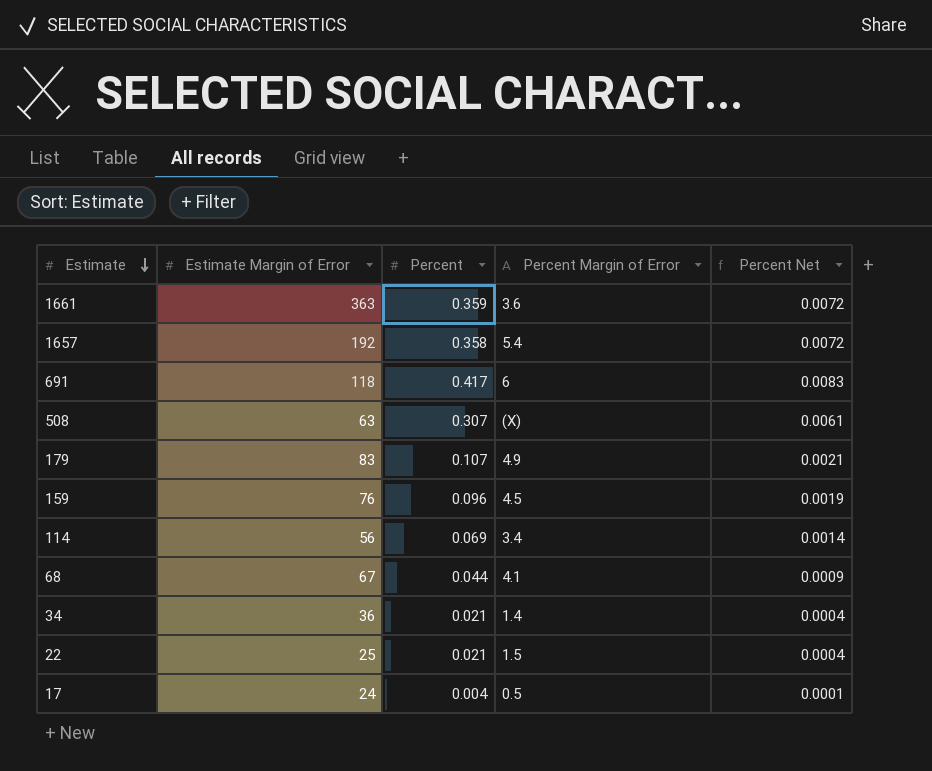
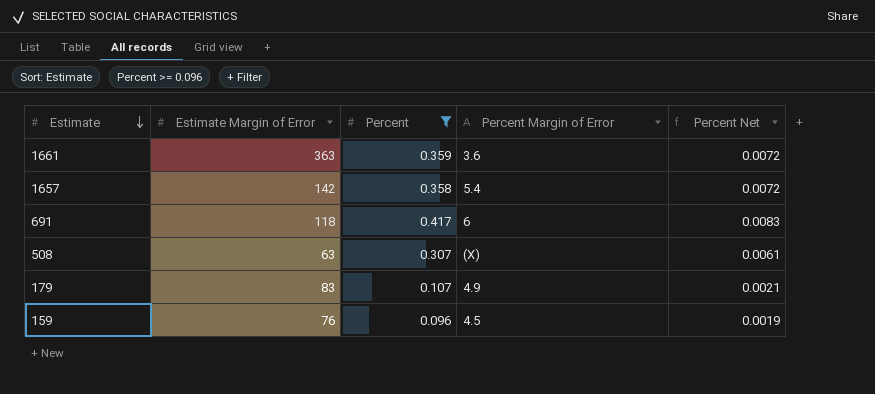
filter: none -> Percent >= 0.096
1657 | Estimate Margin of Error: 192 -> 142

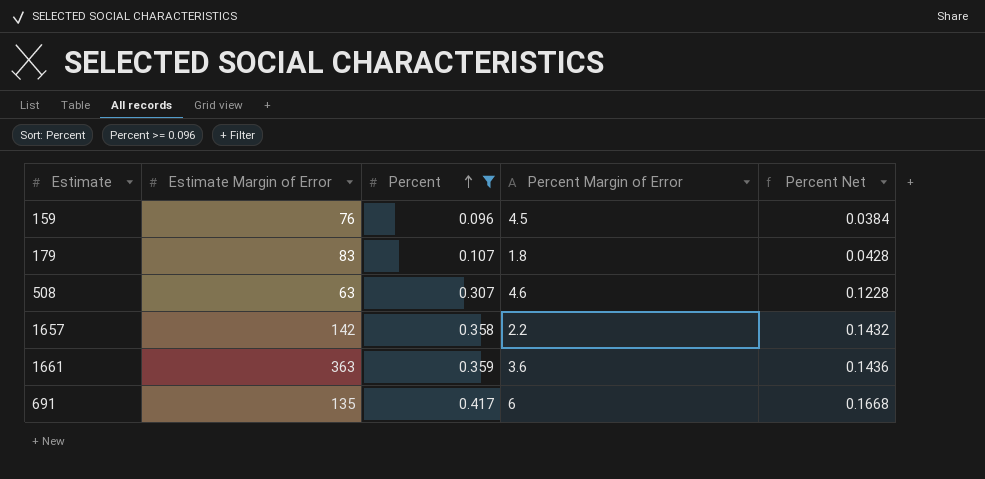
row order: Estimate descending -> Percent ascending
column Percent Net | formula: [Percent] * 0.02 -> [Percent] * 0.4
179 | Percent Margin of Error: 4.9 -> 1.8
508 | Percent Margin of Error: (X) -> 4.6
1657 | Percent Margin of Error: 5.4 -> 2.2
691 | Estimate Margin of Error: 118 -> 135

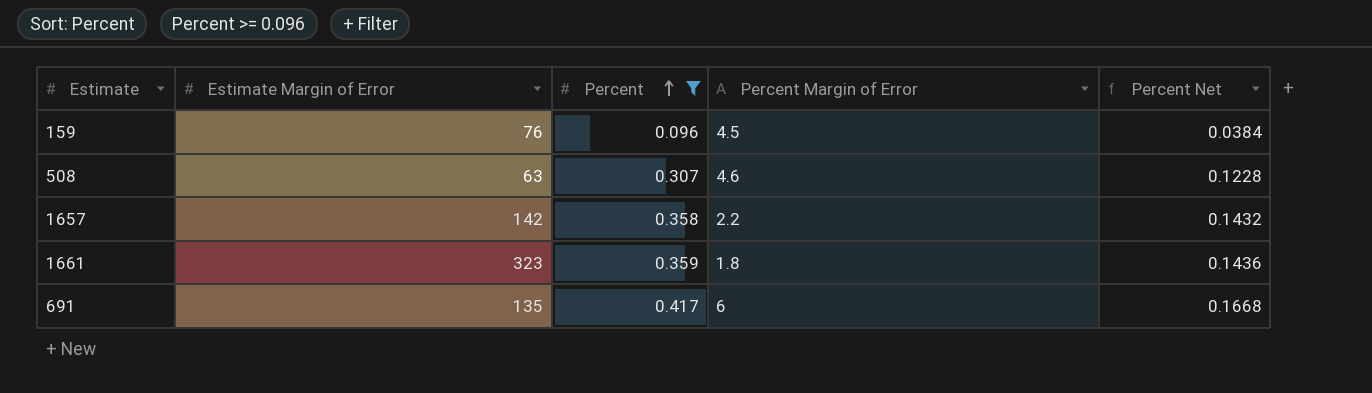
row 179: 83 | 0.107 | 1.8 | 0.0428 -> none
1661 | Estimate Margin of Error: 363 -> 323
1661 | Percent Margin of Error: 3.6 -> 1.8

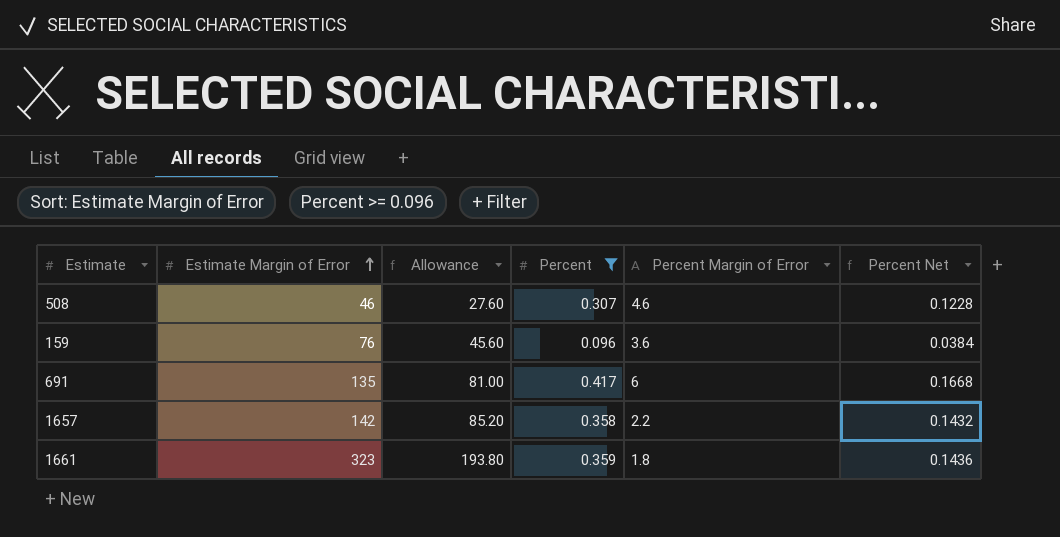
row order: Percent ascending -> Estimate Margin of Error ascending
column Allowance | formula: none -> [Estimate Margin of Error] * 0.6
508 | Estimate Margin of Error: 63 -> 46
159 | Percent Margin of Error: 4.5 -> 3.6

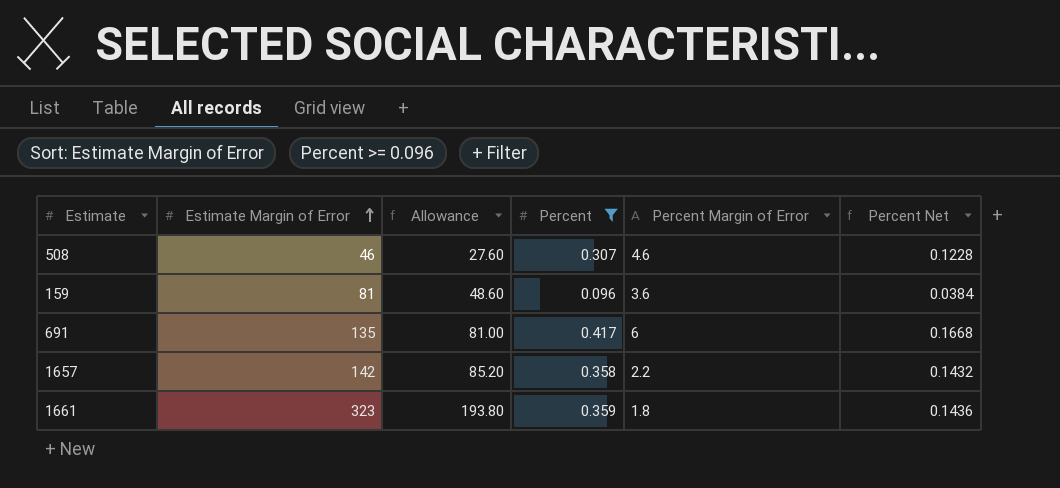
159 | Estimate Margin of Error: 76 -> 81
159 | Allowance: 45.60 -> 48.60

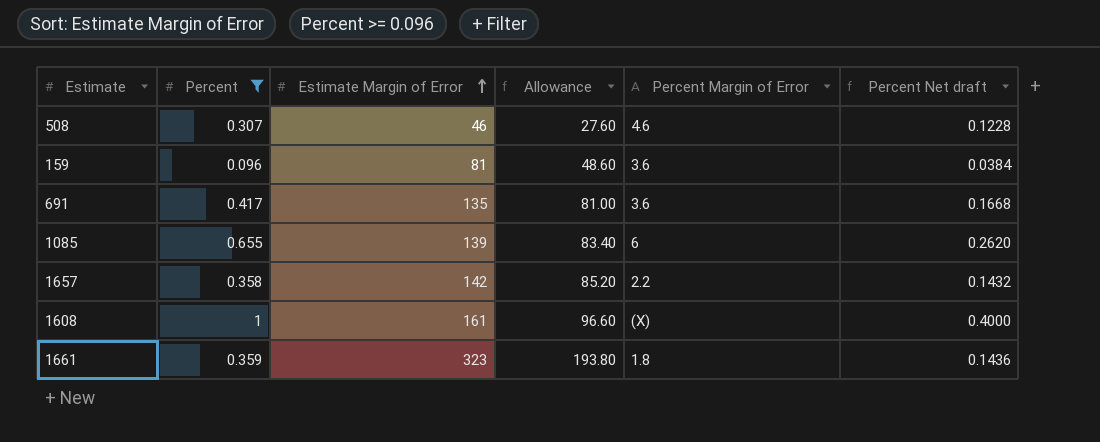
column Percent | position: 4 -> 2
column name: Percent Net -> Percent Net draft
691 | Percent Margin of Error: 6 -> 3.6
row 1085: none -> 0.655 | 139 | 83.40 | 6 | 0.2620
row 1608: none -> 1 | 161 | 96.60 | (X) | 0.4000

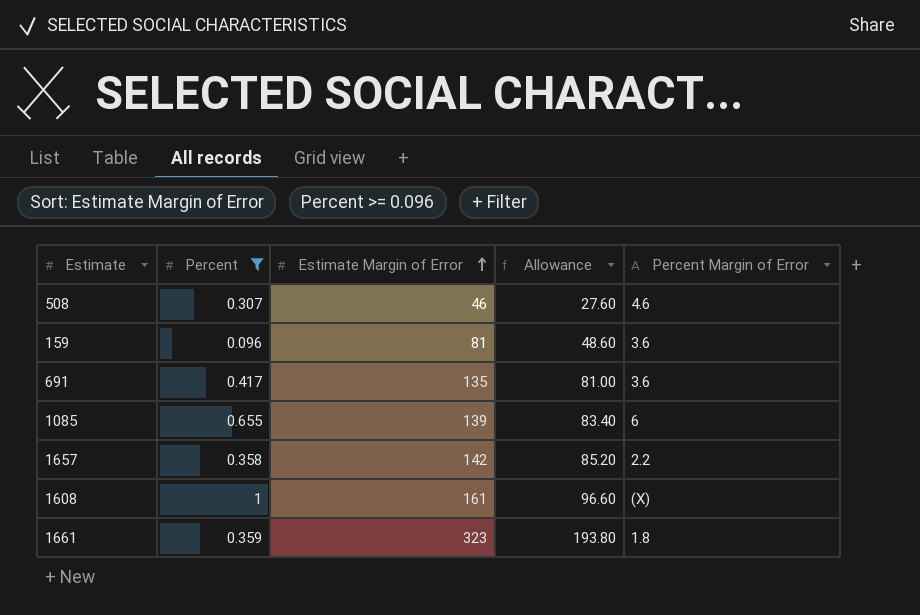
column Percent Net draft | formula: [Percent] * 0.4 -> none

